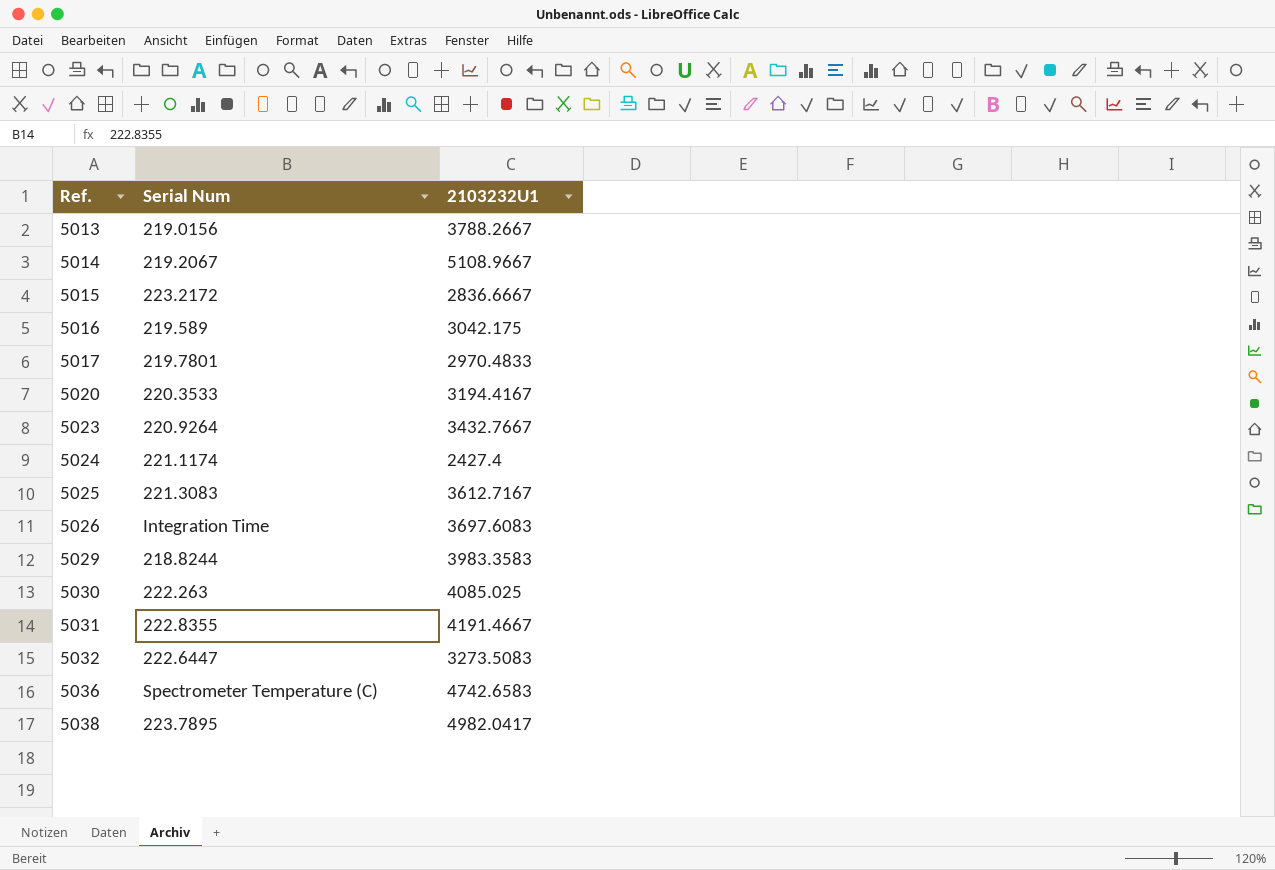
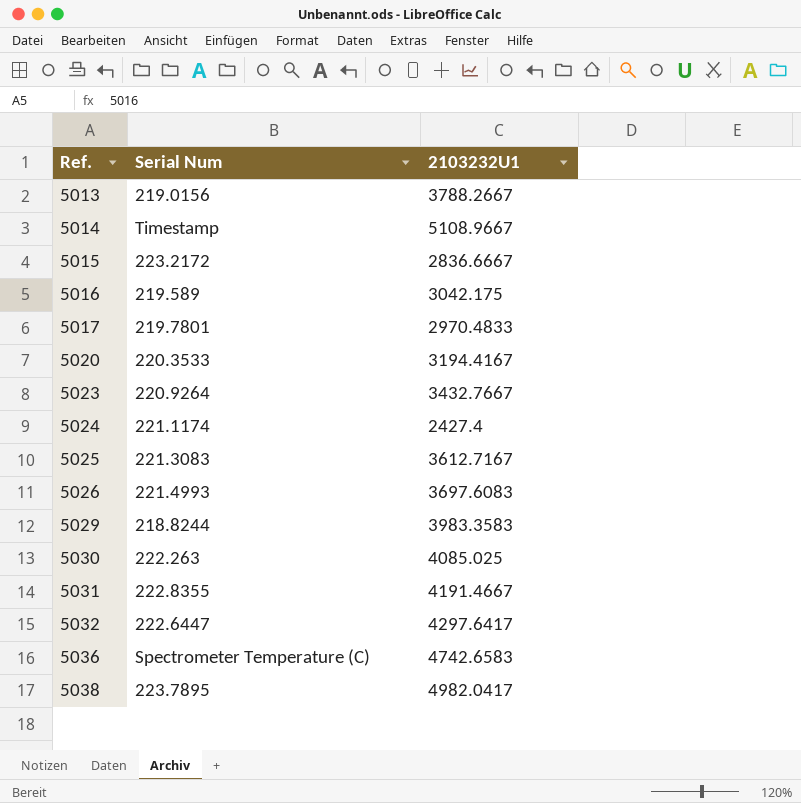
5014 | Serial Num: 219.2067 -> Timestamp
5026 | Serial Num: Integration Time -> 221.4993
5032 | 2103232U1: 3273.5083 -> 4297.6417

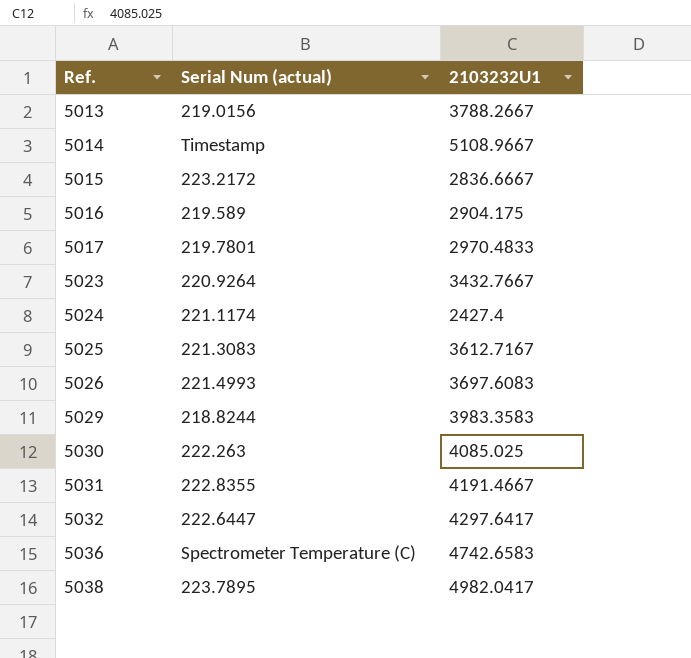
column name: Serial Num -> Serial Num (actual)
row 5020: 220.3533 | 3194.4167 -> none
5016 | 2103232U1: 3042.175 -> 2904.175

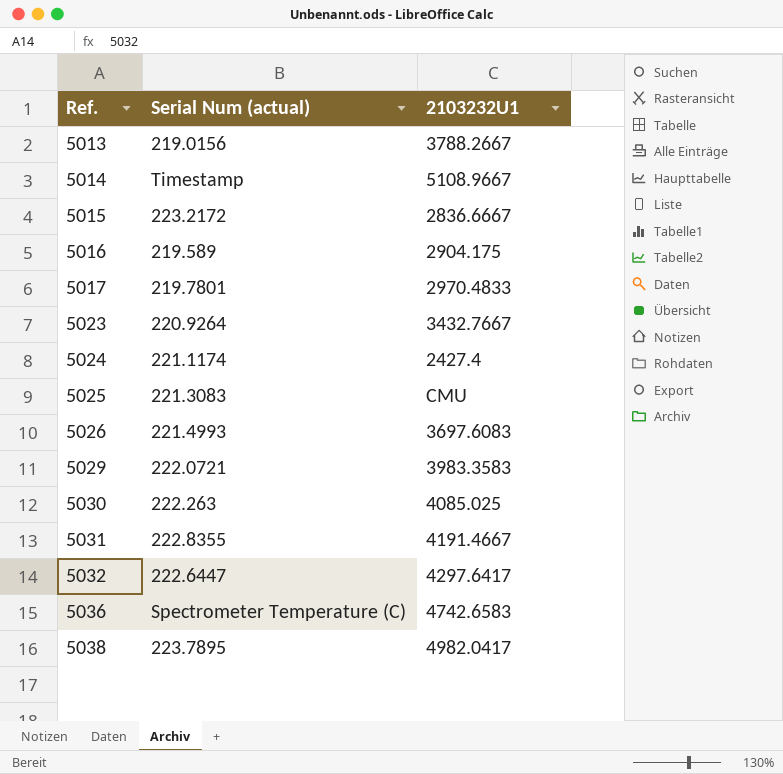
5025 | 2103232U1: 3612.7167 -> CMU
5029 | Serial Num (actual): 218.8244 -> 222.0721

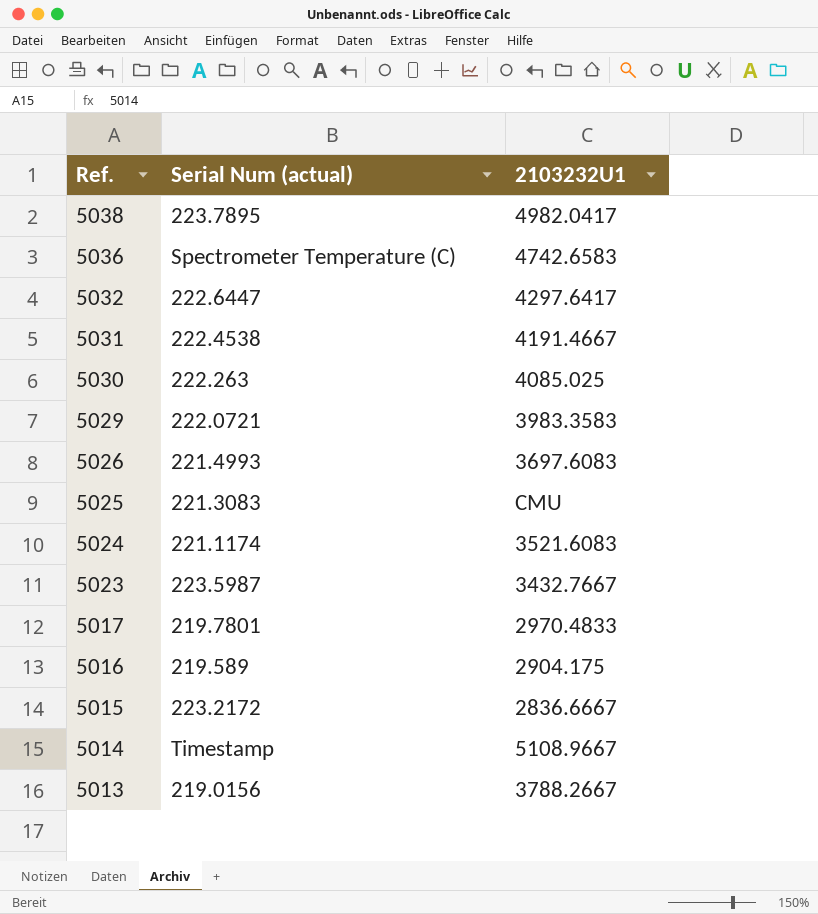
row order: Ref. ascending -> Ref. descending
5031 | Serial Num (actual): 222.8355 -> 222.4538
5024 | 2103232U1: 2427.4 -> 3521.6083
5023 | Serial Num (actual): 220.9264 -> 223.5987

